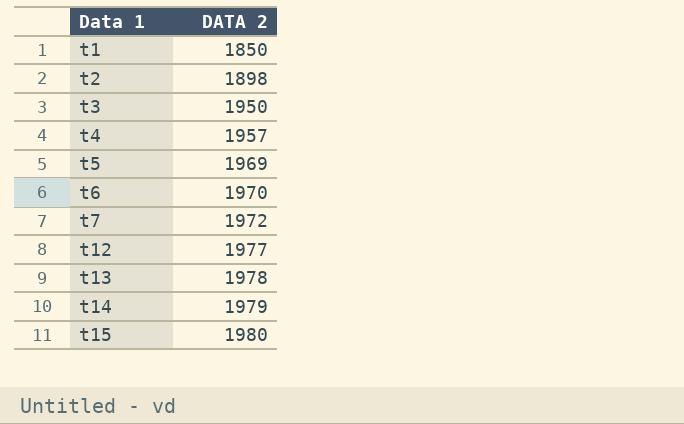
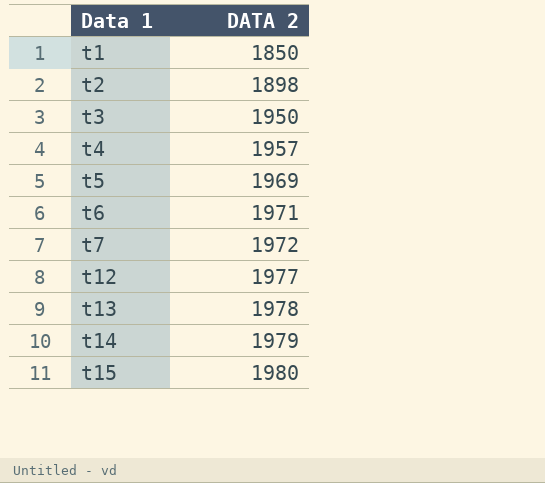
t6 | DATA 2: 1970 -> 1971

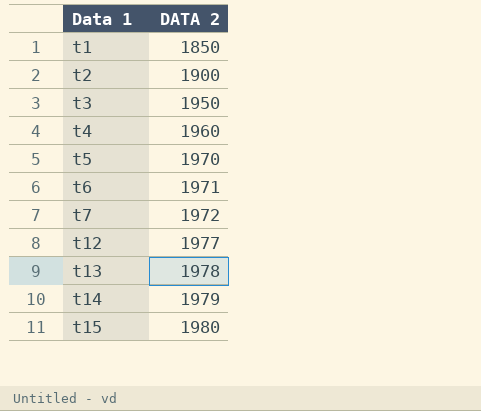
t2 | DATA 2: 1898 -> 1900
t4 | DATA 2: 1957 -> 1960
t5 | DATA 2: 1969 -> 1970

